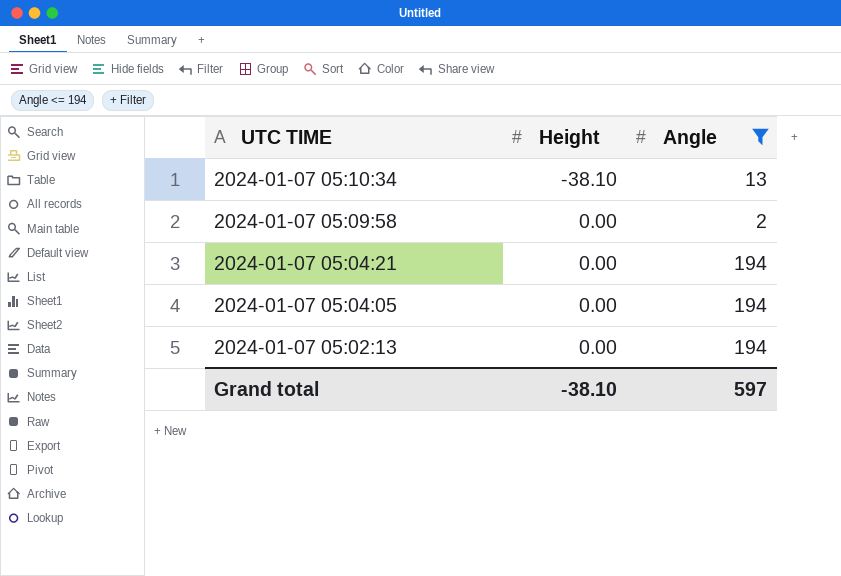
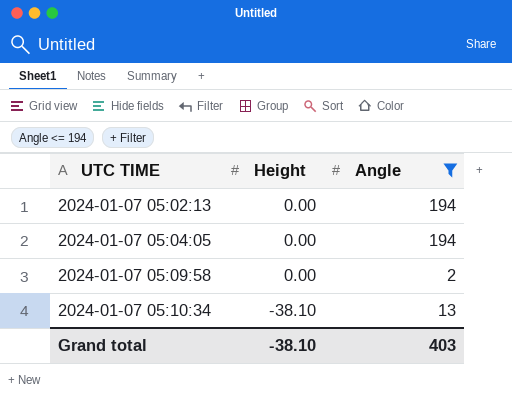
row order: UTC TIME descending -> UTC TIME ascending
row 2024-01-07 05:04:21: 0.00 | 194 -> none
Grand total | Angle: 597 -> 403

